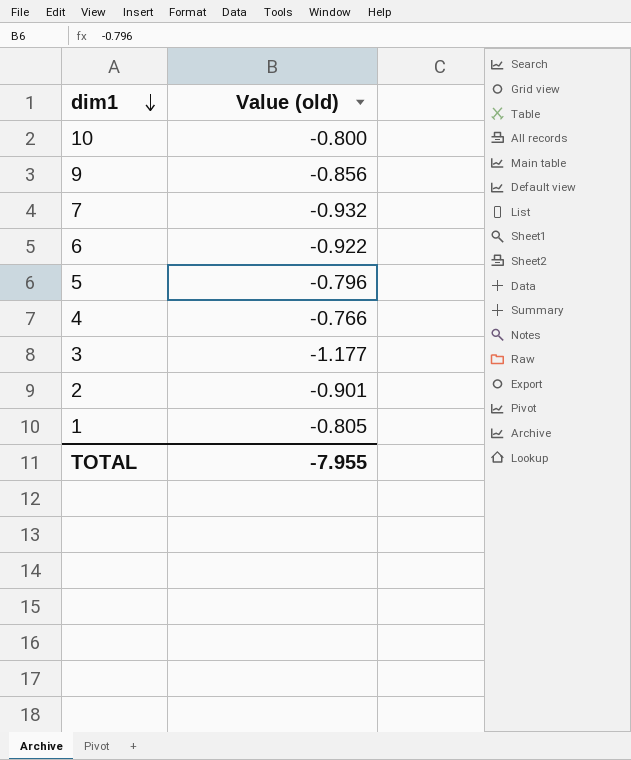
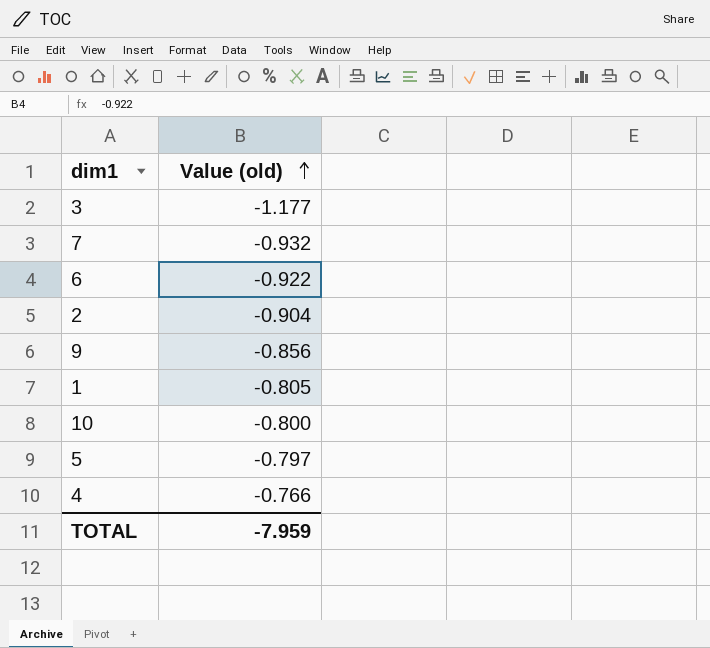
row order: dim1 descending -> Value (old) ascending
2 | Value (old): -0.901 -> -0.904
5 | Value (old): -0.796 -> -0.797
TOTAL | Value (old): -7.955 -> -7.959

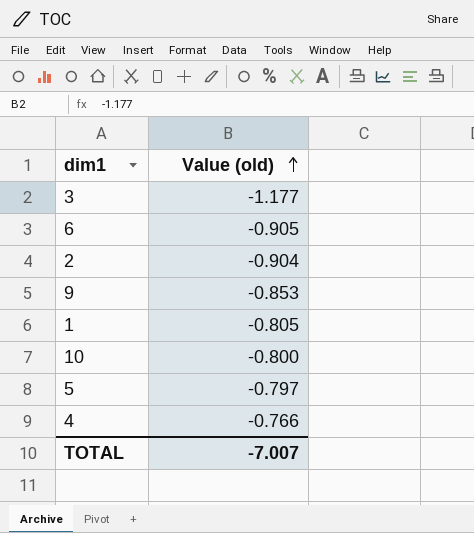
row 7: -0.932 -> none
6 | Value (old): -0.922 -> -0.905
9 | Value (old): -0.856 -> -0.853
TOTAL | Value (old): -7.959 -> -7.007

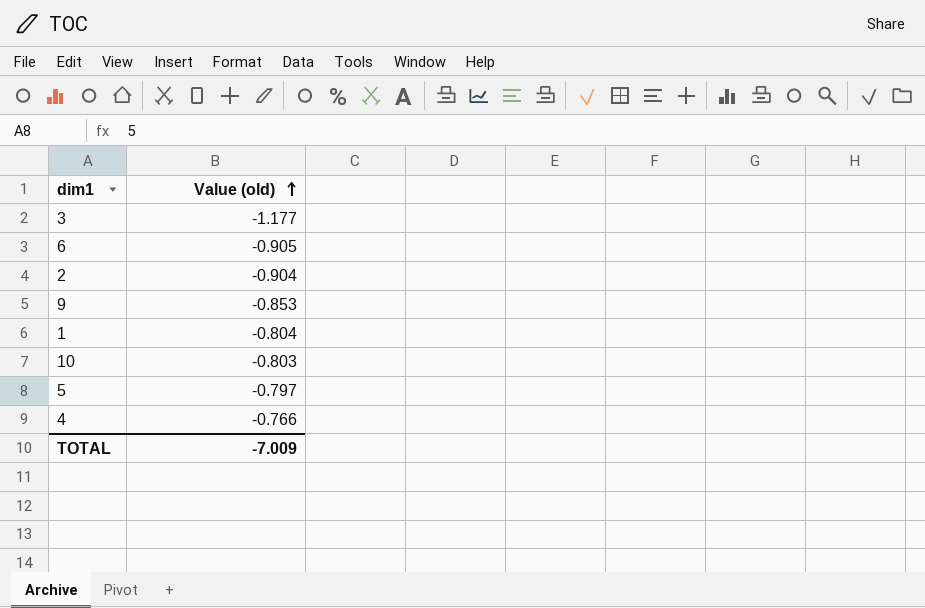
1 | Value (old): -0.805 -> -0.804
10 | Value (old): -0.800 -> -0.803
TOTAL | Value (old): -7.007 -> -7.009

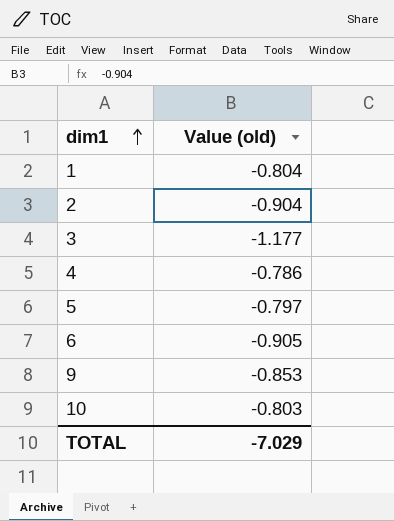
row order: Value (old) ascending -> dim1 ascending
4 | Value (old): -0.766 -> -0.786
TOTAL | Value (old): -7.009 -> -7.029

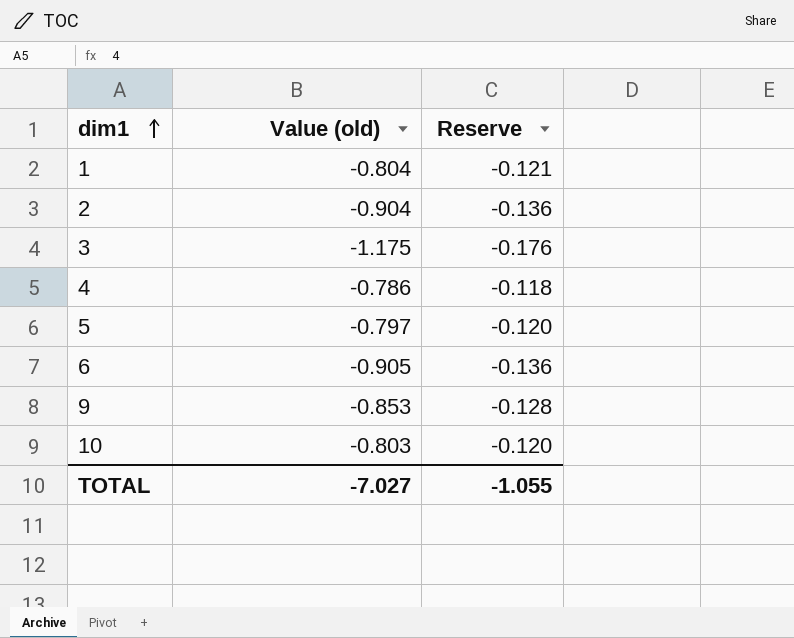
column Reserve | formula: none -> [Value (old)] * 0.15
3 | Value (old): -1.177 -> -1.175
TOTAL | Value (old): -7.029 -> -7.027

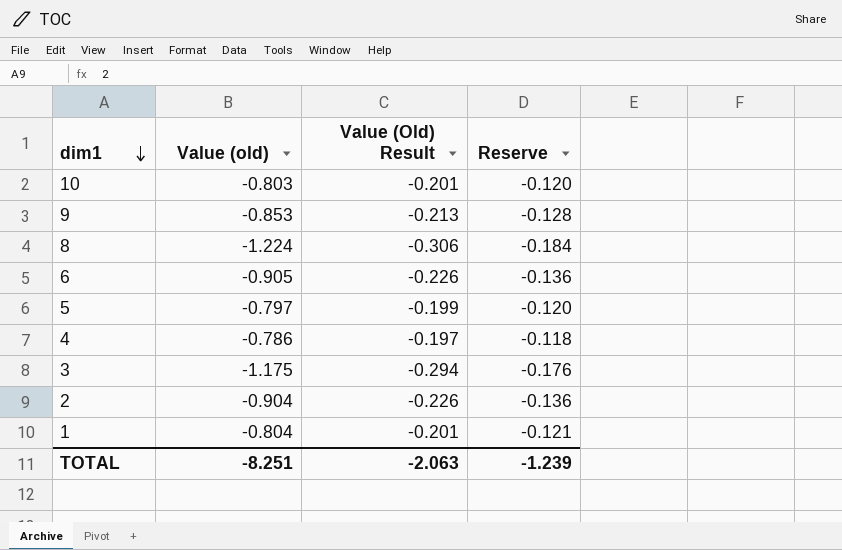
row order: dim1 ascending -> dim1 descending
column Value (Old) Result | formula: none -> [Value (old)] * 0.25
row 8: none -> -1.224 | -0.306 | -0.184
TOTAL | Value (old): -7.027 -> -8.251
TOTAL | Reserve: -1.055 -> -1.239

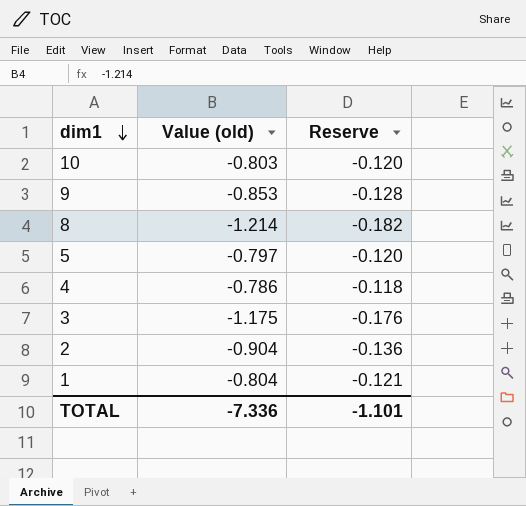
column Value (Old) Result | formula: [Value (old)] * 0.25 -> none
row 6: -0.905 | -0.226 | -0.136 -> none
8 | Value (old): -1.224 -> -1.214
8 | Reserve: -0.184 -> -0.182
TOTAL | Value (old): -8.251 -> -7.336
TOTAL | Reserve: -1.239 -> -1.101

